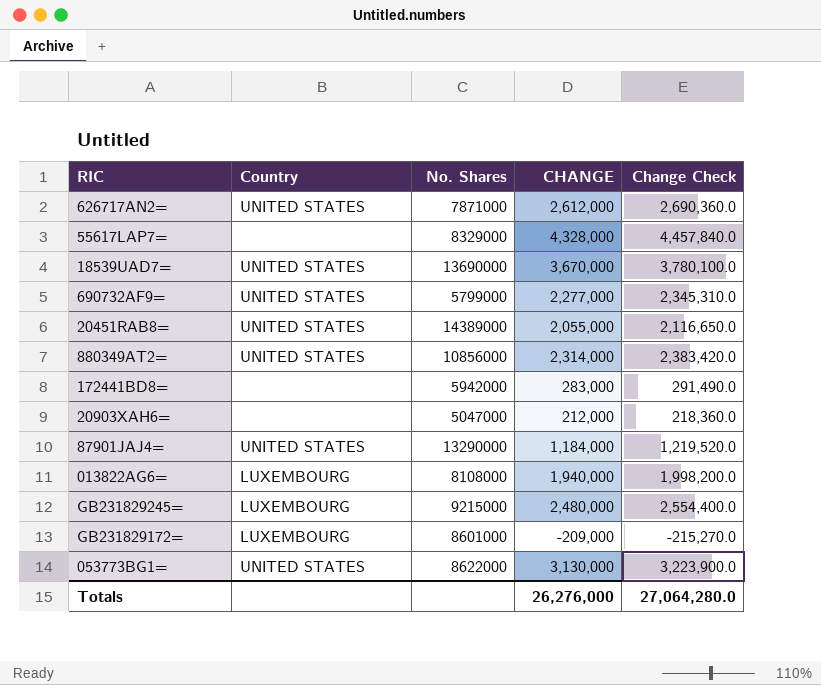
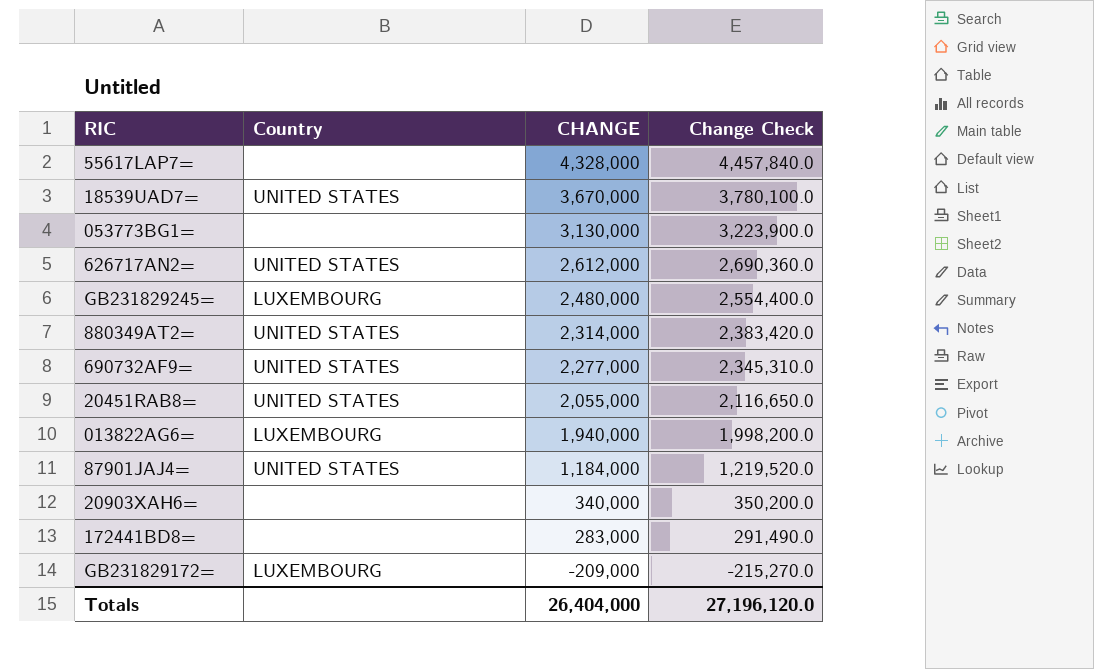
row order: none -> CHANGE descending
column No. Shares | position: 3 -> none
053773BG1= | Country: UNITED STATES -> none
20903XAH6= | CHANGE: 212,000 -> 340,000
20903XAH6= | Change Check: 218,360.0 -> 350,200.0
Totals | CHANGE: 26,276,000 -> 26,404,000
Totals | Change Check: 27,064,280.0 -> 27,196,120.0

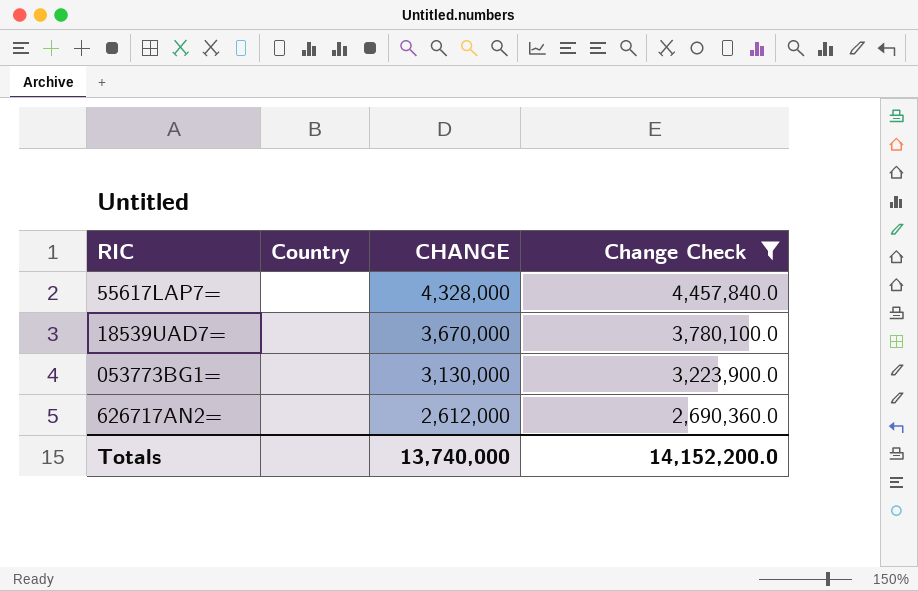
filter: none -> Change Check >= 2,690,360.0
18539UAD7= | Country: UNITED STATES -> none
626717AN2= | Country: UNITED STATES -> none
Totals | CHANGE: 26,404,000 -> 13,740,000
Totals | Change Check: 27,196,120.0 -> 14,152,200.0

